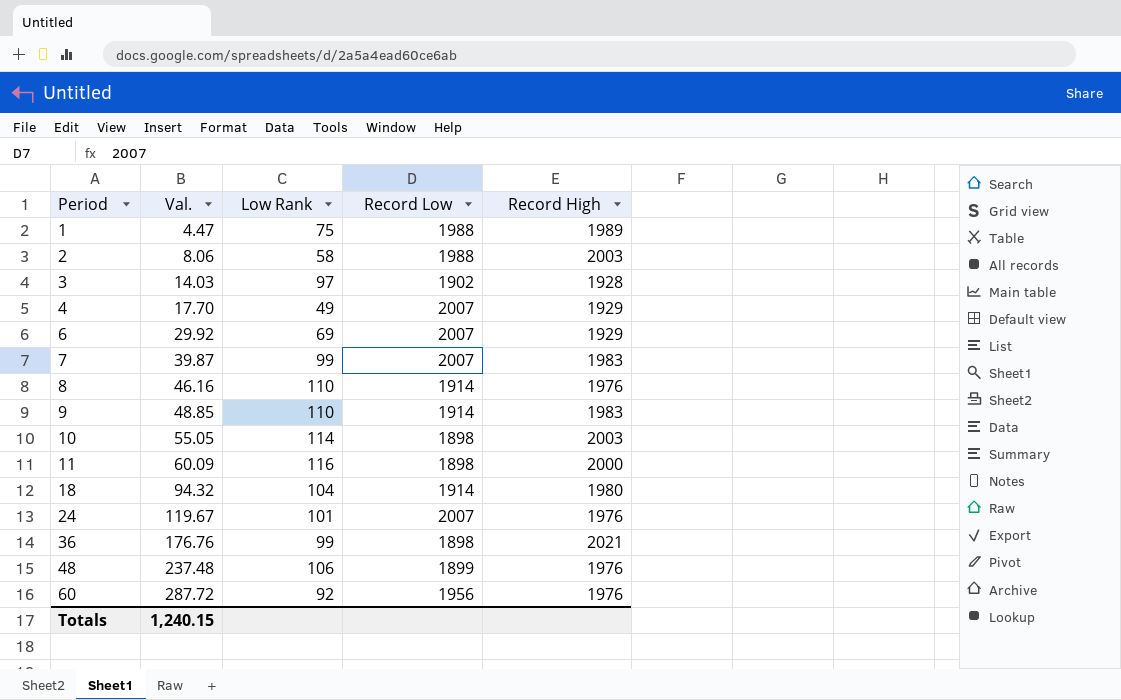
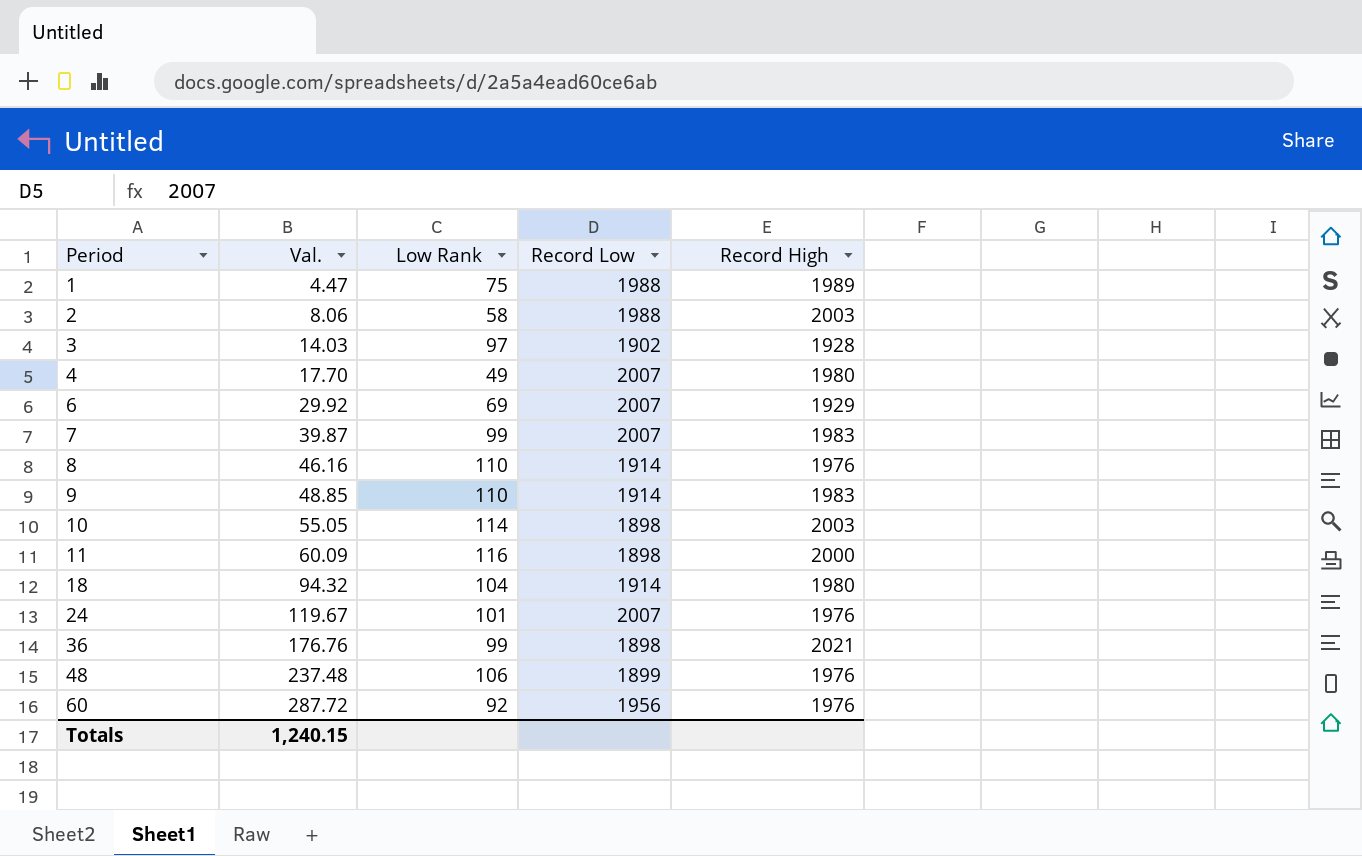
4 | Record High: 1929 -> 1980

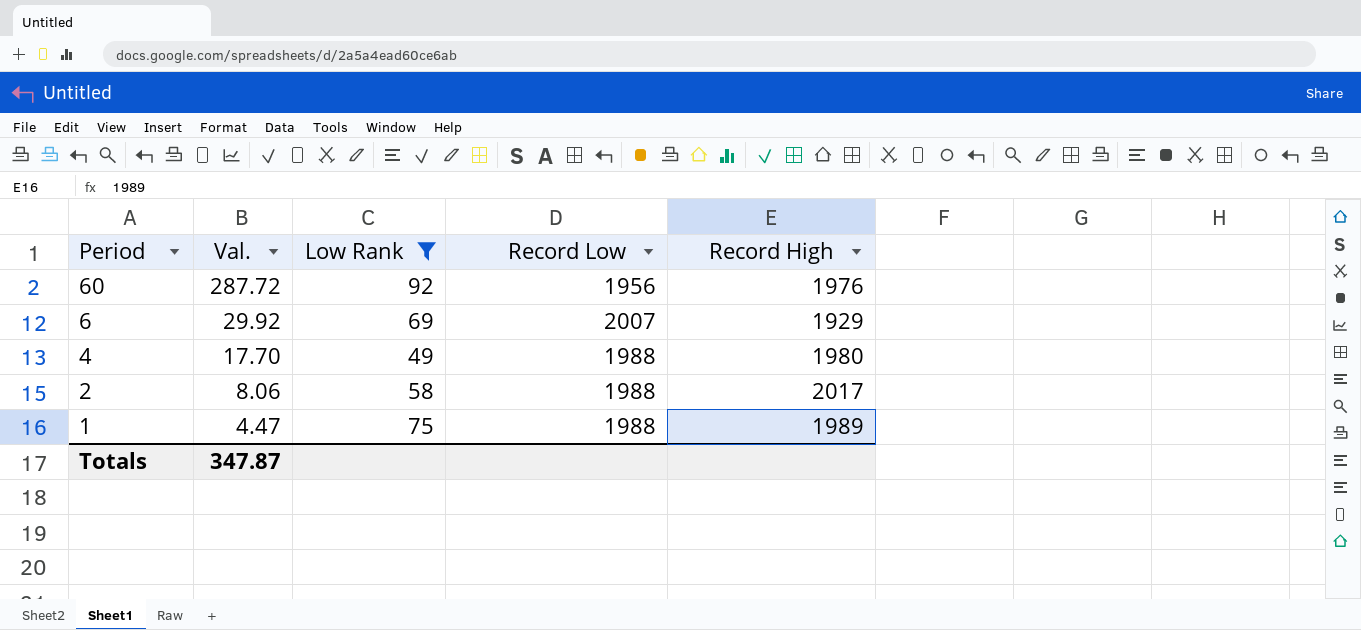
filter: none -> Low Rank <= 92
row order: Period ascending -> Period descending
4 | Record Low: 2007 -> 1988
2 | Record High: 2003 -> 2017
Totals | Val.: 1,240.15 -> 347.87

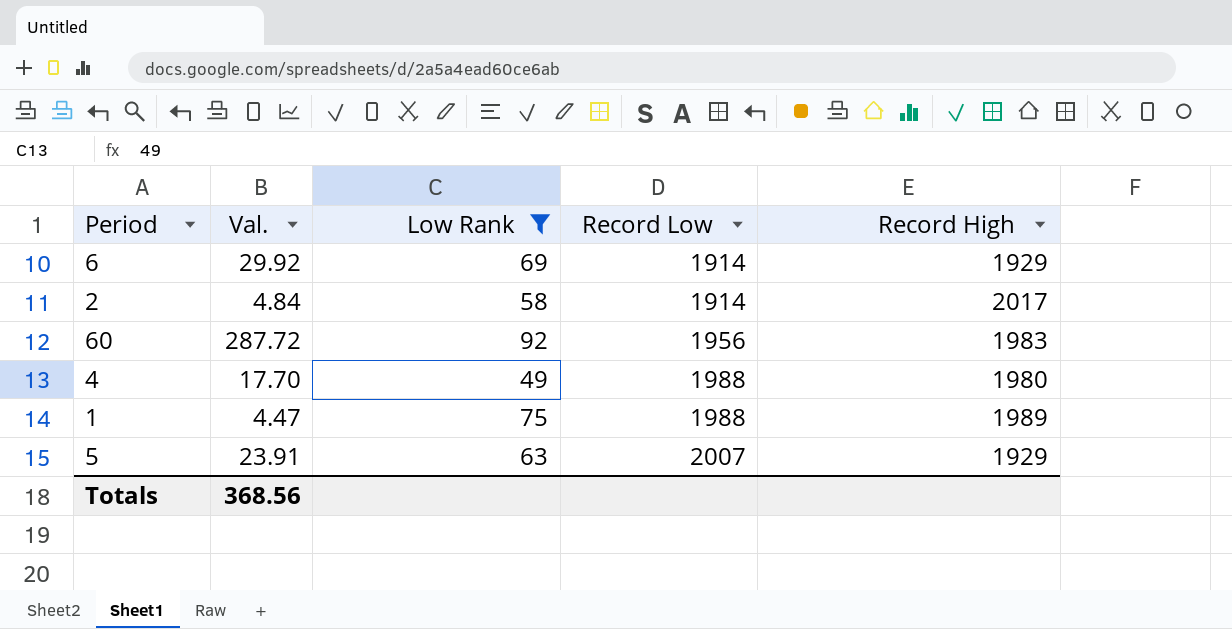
row order: Period descending -> Record Low ascending
6 | Record Low: 2007 -> 1914
2 | Val.: 8.06 -> 4.84
2 | Record Low: 1988 -> 1914
60 | Record High: 1976 -> 1983
row 5: none -> 23.91 | 63 | 2007 | 1929
Totals | Val.: 347.87 -> 368.56

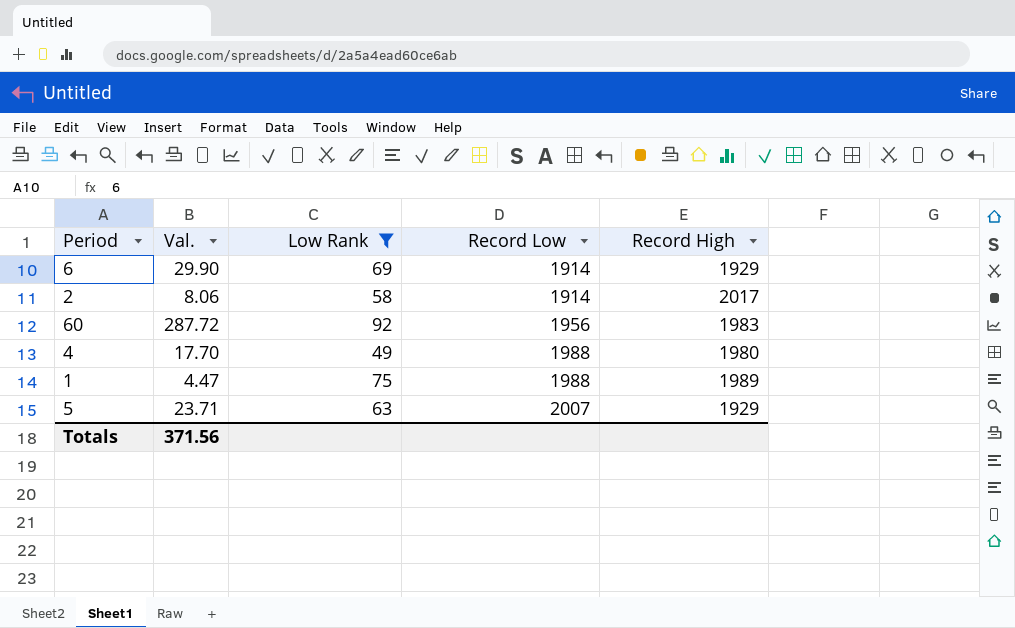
6 | Val.: 29.92 -> 29.90
2 | Val.: 4.84 -> 8.06
5 | Val.: 23.91 -> 23.71
Totals | Val.: 368.56 -> 371.56

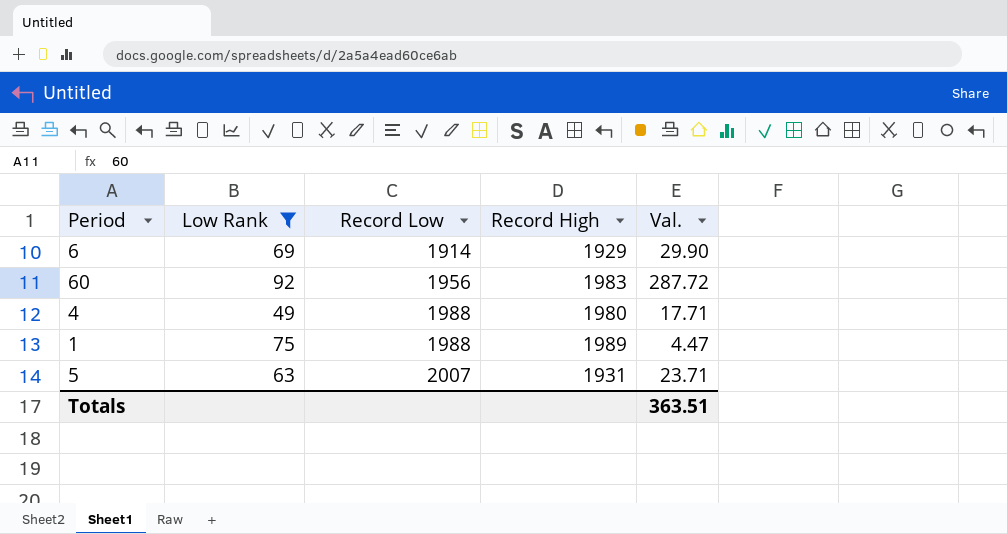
column Val. | position: 2 -> 5
row 2: 8.06 | 58 | 1914 | 2017 -> none
4 | Val.: 17.70 -> 17.71
5 | Record High: 1929 -> 1931
Totals | Val.: 371.56 -> 363.51

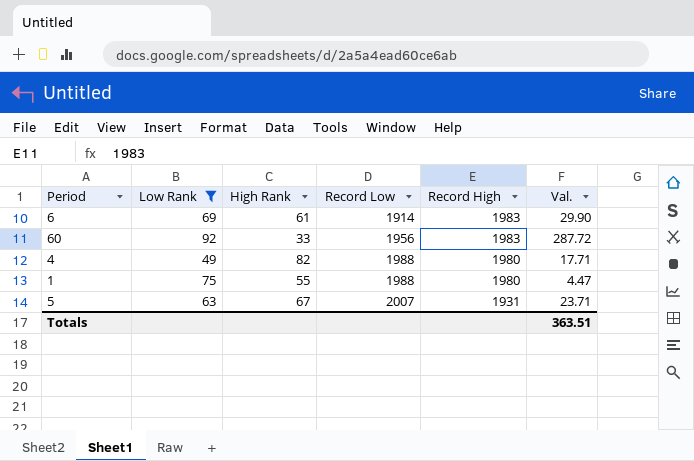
column High Rank | position: none -> 3
6 | Record High: 1929 -> 1983
1 | Record High: 1989 -> 1980

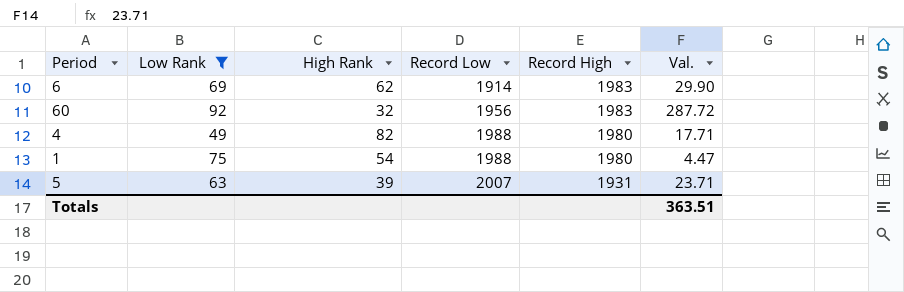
6 | High Rank: 61 -> 62
60 | High Rank: 33 -> 32
1 | High Rank: 55 -> 54
5 | High Rank: 67 -> 39

